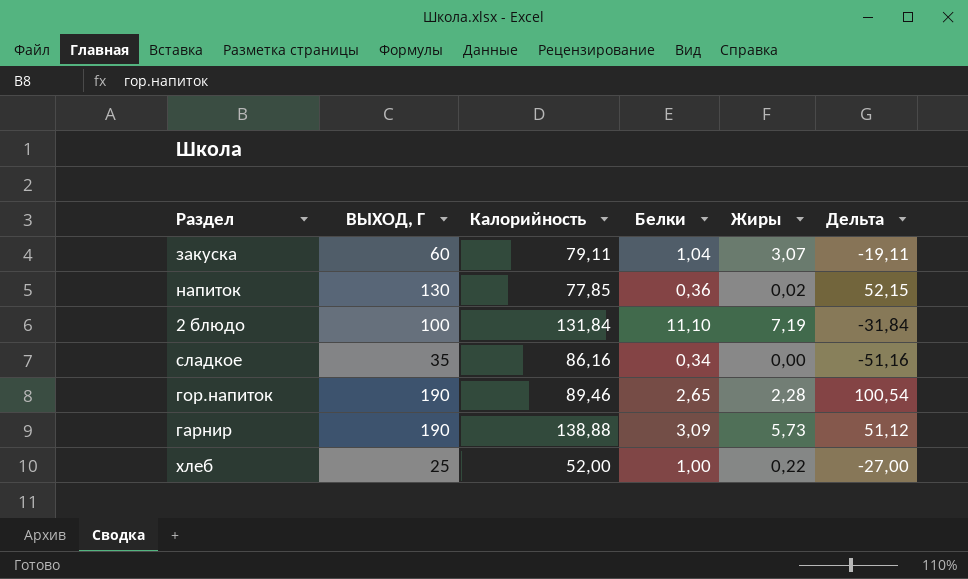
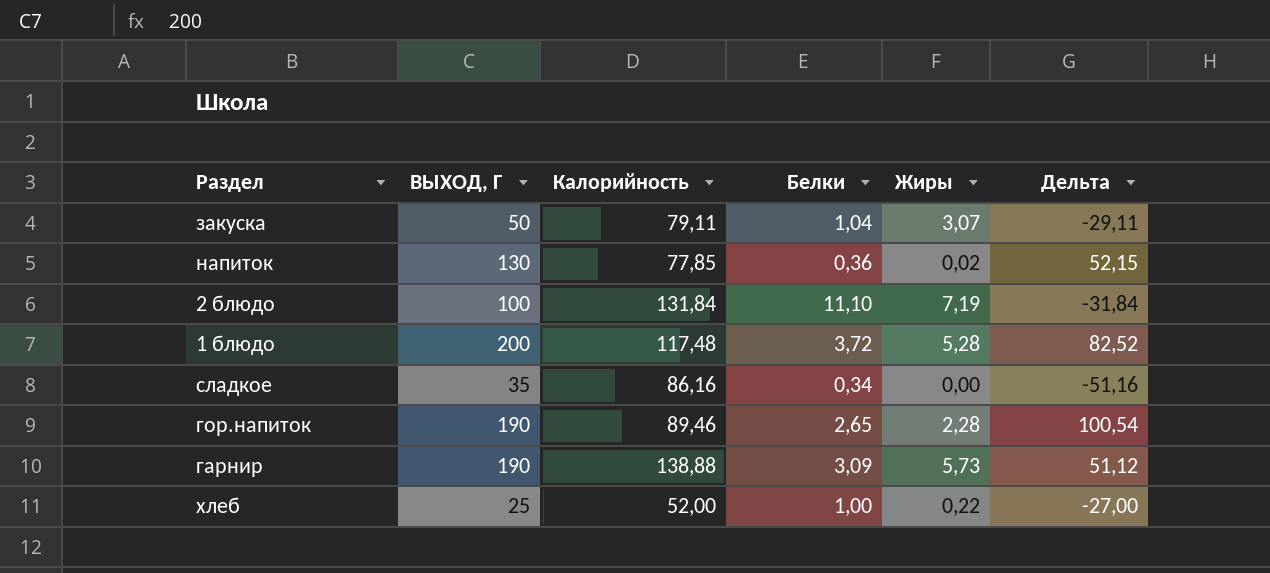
закуска | ВЫХОД, Г: 60 -> 50
закуска | Дельта: -19,11 -> -29,11
row 1 блюдо: none -> 200 | 117,48 | 3,72 | 5,28 | 82,52

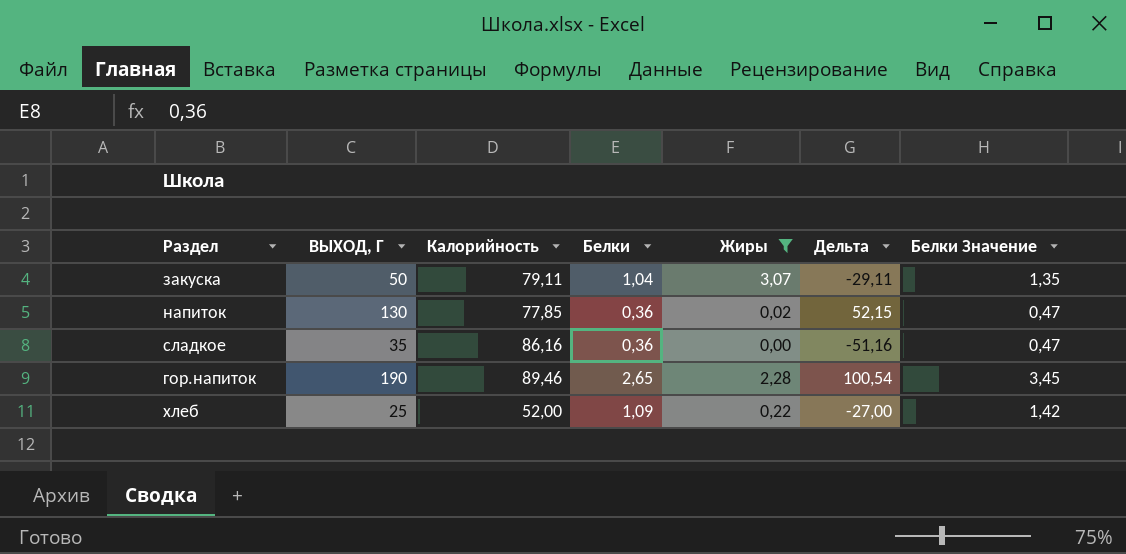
filter: none -> Жиры <= 3,07
column Белки Значение | formula: none -> [Белки] * 1,3
сладкое | Белки: 0,34 -> 0,36
хлеб | Белки: 1,00 -> 1,09

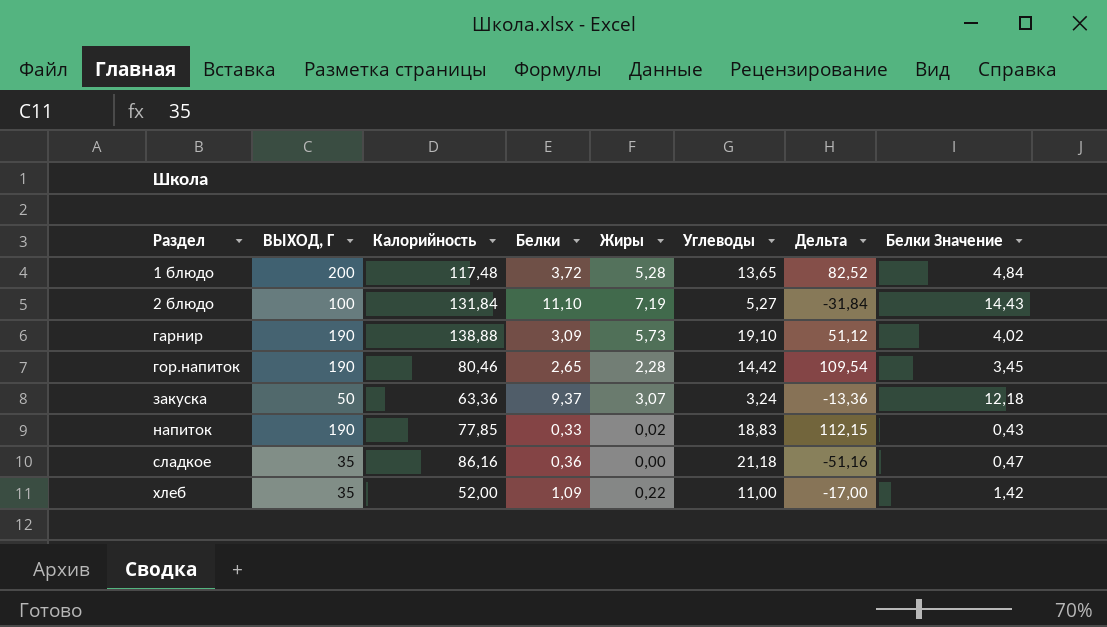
filter: Жиры <= 3,07 -> none
row order: none -> Раздел ascending
column Углеводы | position: none -> 6
гор.напиток | Калорийность: 89,46 -> 80,46
гор.напиток | Дельта: 100,54 -> 109,54
закуска | Калорийность: 79,11 -> 63,36
закуска | Белки: 1,04 -> 9,37
закуска | Дельта: -29,11 -> -13,36
закуска | Белки Значение: 1,35 -> 12,18
напиток | ВЫХОД, Г: 130 -> 190
напиток | Белки: 0,36 -> 0,33
напиток | Дельта: 52,15 -> 112,15
напиток | Белки Значение: 0,47 -> 0,43
хлеб | ВЫХОД, Г: 25 -> 35
хлеб | Дельта: -27,00 -> -17,00

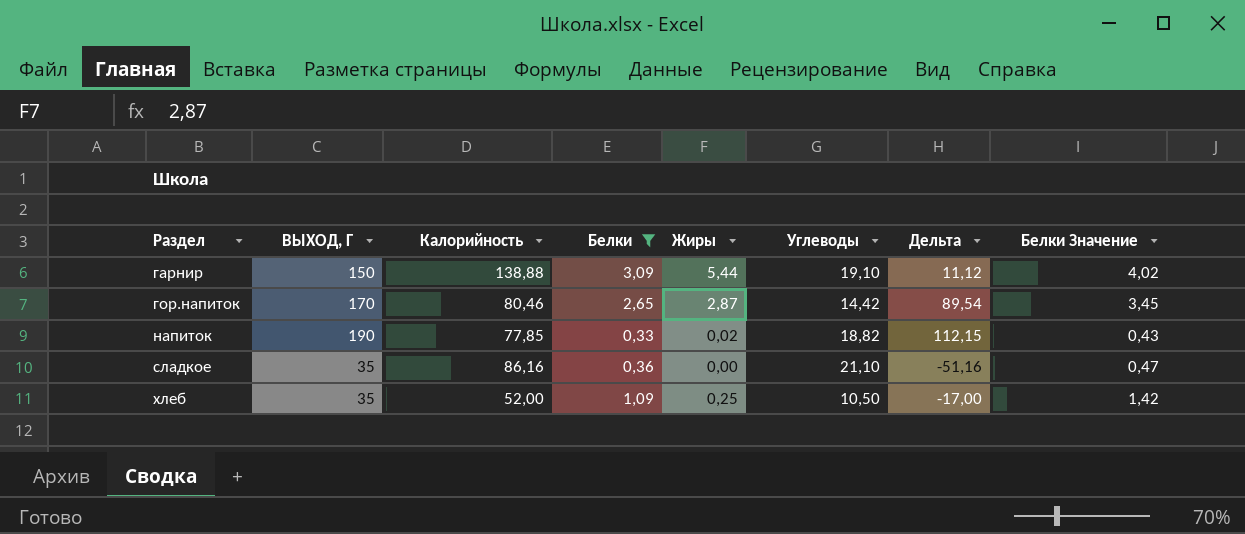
filter: none -> Белки <= 3,09
гарнир | ВЫХОД, Г: 190 -> 150
гарнир | Жиры: 5,73 -> 5,44
гарнир | Дельта: 51,12 -> 11,12
гор.напиток | ВЫХОД, Г: 190 -> 170
гор.напиток | Жиры: 2,28 -> 2,87
гор.напиток | Дельта: 109,54 -> 89,54
напиток | Углеводы: 18,83 -> 18,82
сладкое | Углеводы: 21,18 -> 21,10
хлеб | Жиры: 0,22 -> 0,25
хлеб | Углеводы: 11,00 -> 10,50

